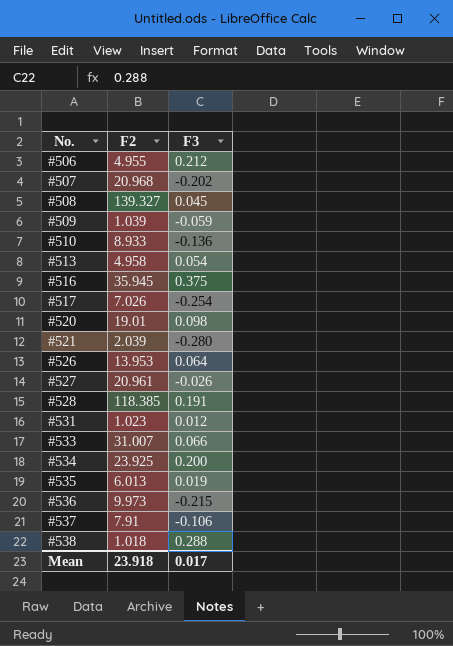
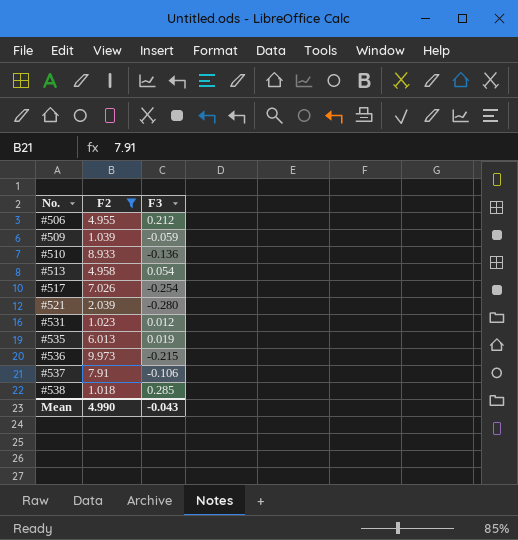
filter: none -> F2 <= 9.973
#538 | F3: 0.288 -> 0.285
Mean | F2: 23.918 -> 4.990
Mean | F3: 0.017 -> -0.043

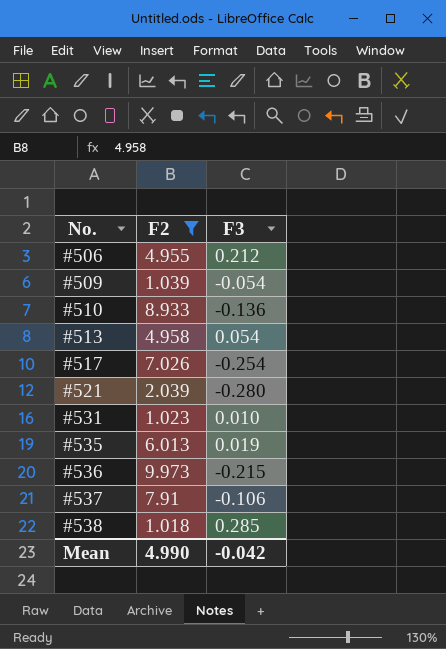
#509 | F3: -0.059 -> -0.054
#531 | F3: 0.012 -> 0.010
Mean | F3: -0.043 -> -0.042

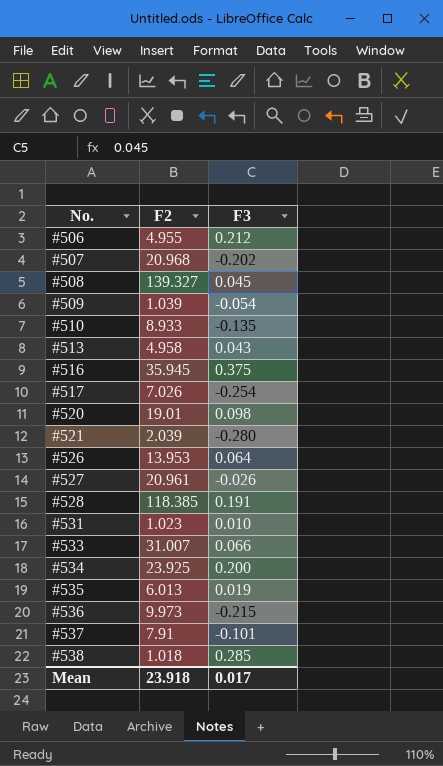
filter: F2 <= 9.973 -> none
#510 | F3: -0.136 -> -0.135
#513 | F3: 0.054 -> 0.043
#537 | F3: -0.106 -> -0.101
Mean | F2: 4.990 -> 23.918
Mean | F3: -0.042 -> 0.017

